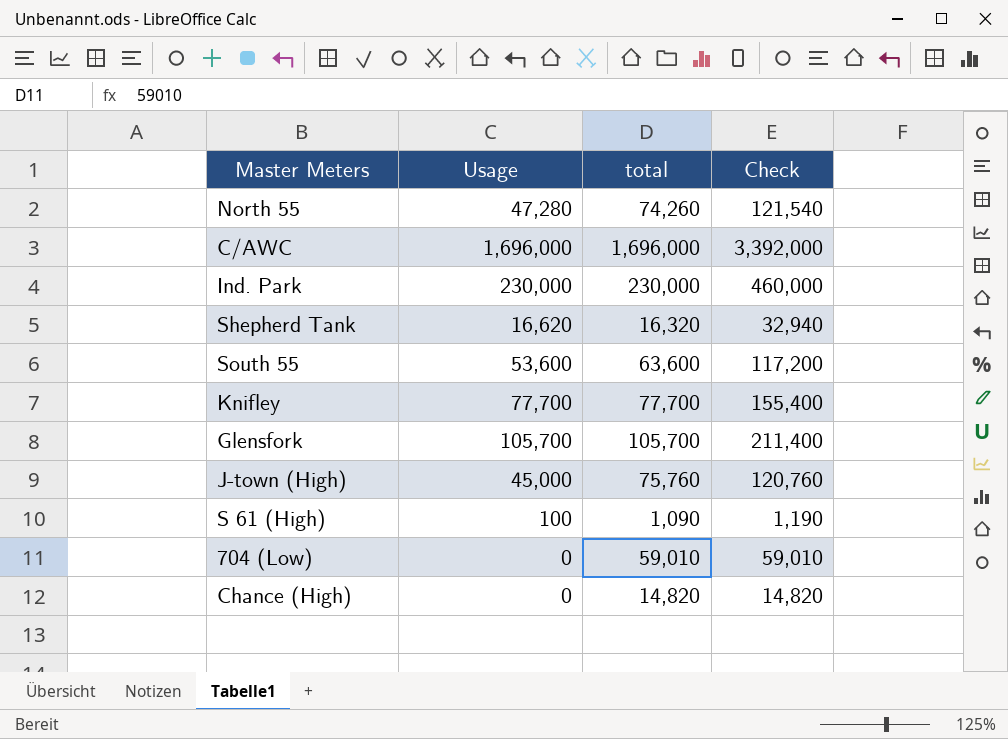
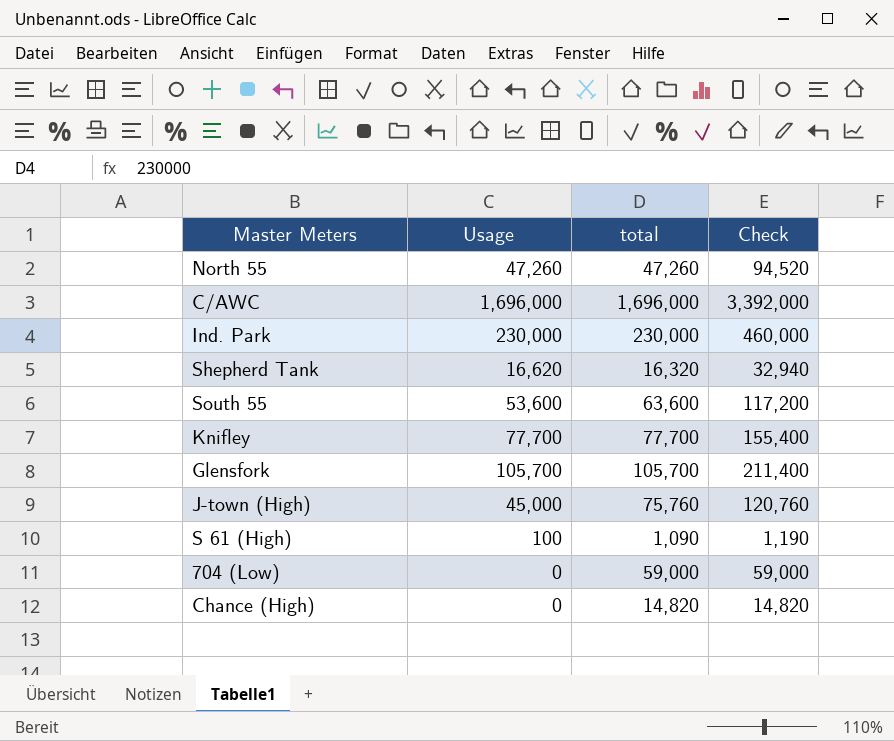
North 55 | Usage: 47,280 -> 47,260
North 55 | total: 74,260 -> 47,260
North 55 | Check: 121,540 -> 94,520
704 (Low) | total: 59,010 -> 59,000
704 (Low) | Check: 59,010 -> 59,000

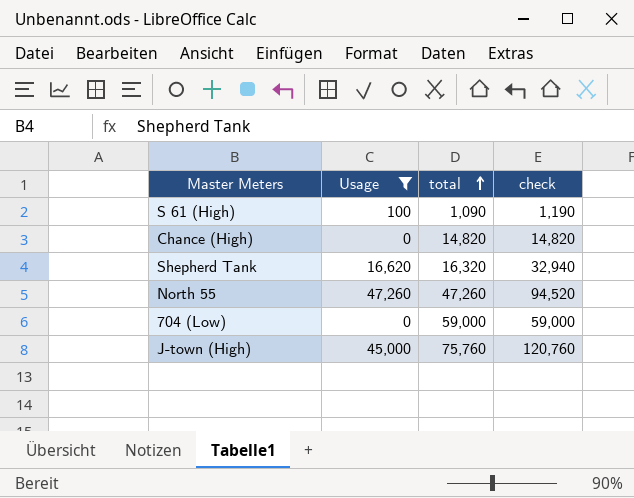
filter: none -> Usage <= 47,260
row order: none -> total ascending
column name: Check -> check

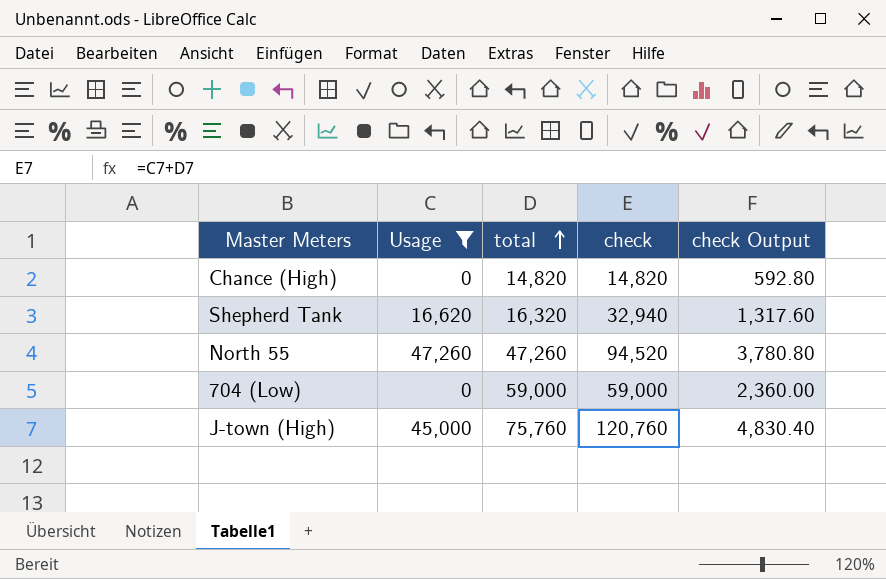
column check Output | formula: none -> [check] * 0.04
row S 61 (High): 100 | 1,090 | 1,190 -> none

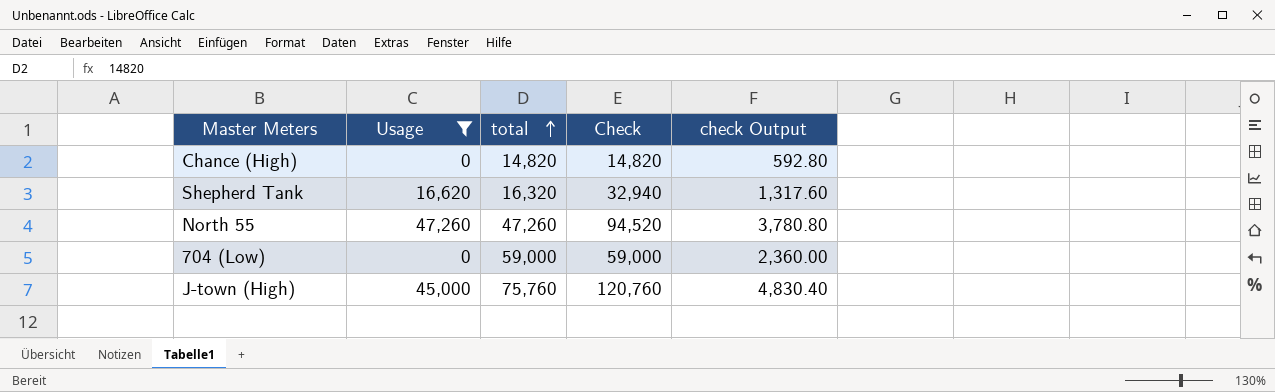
column name: check -> Check

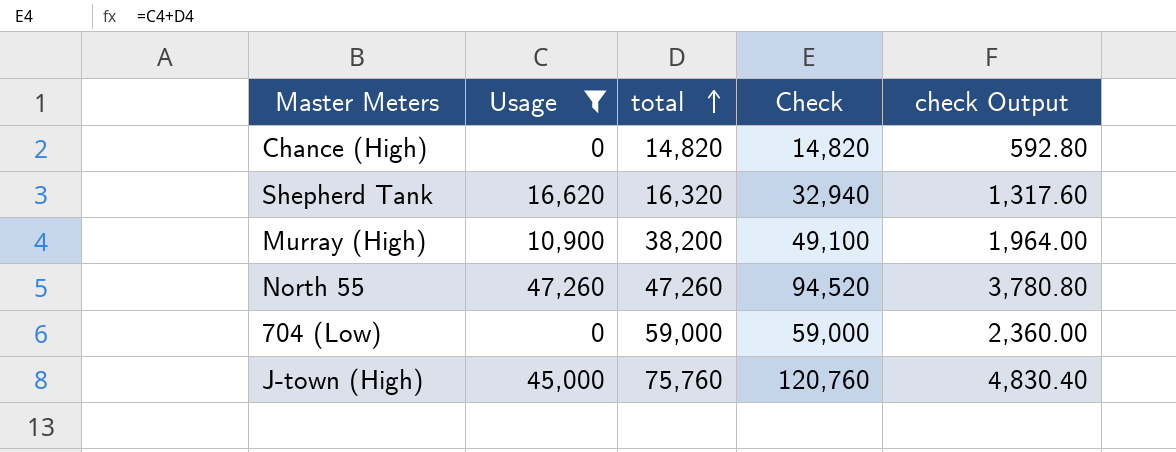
row Murray (High): none -> 10,900 | 38,200 | 49,100 | 1,964.00

